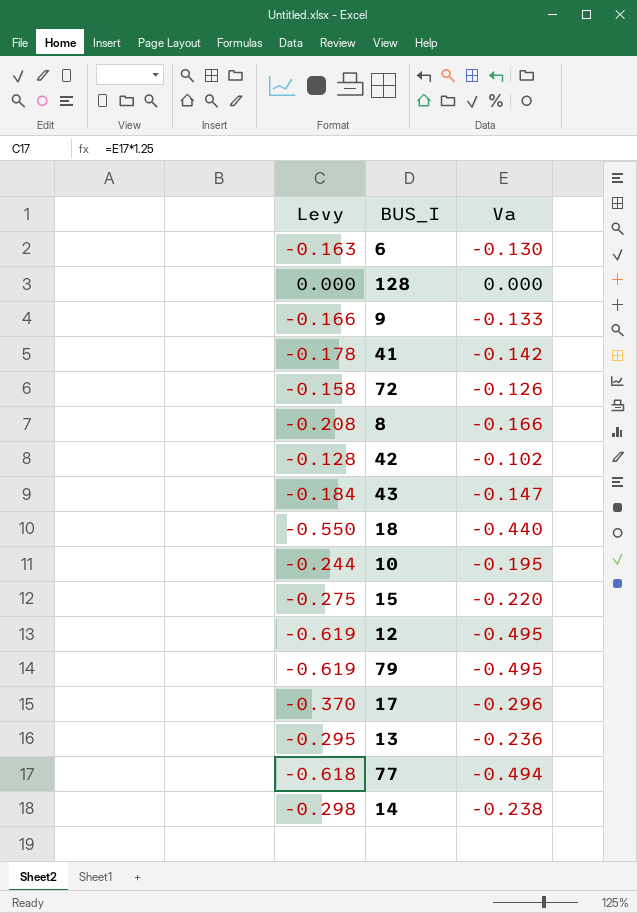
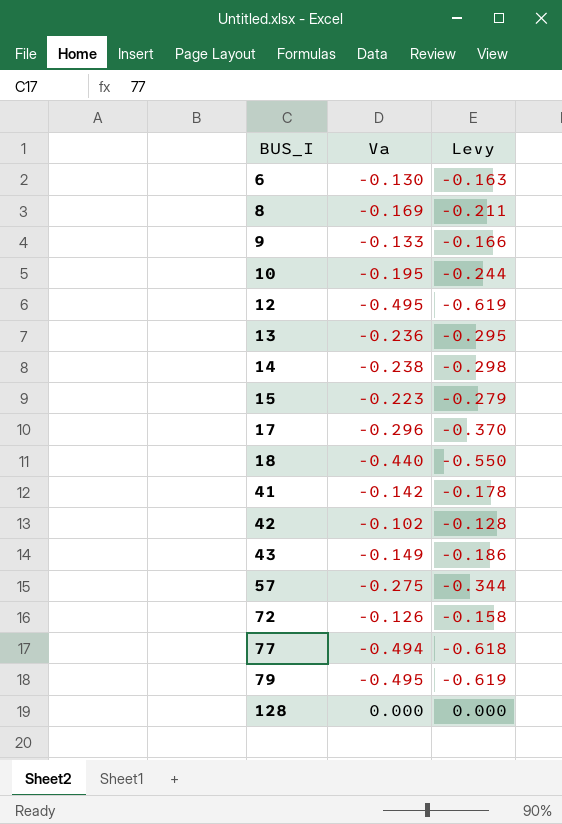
row order: none -> BUS_I ascending
column Levy | position: 1 -> 3
8 | Va: -0.166 -> -0.169
8 | Levy: -0.208 -> -0.211
15 | Va: -0.220 -> -0.223
15 | Levy: -0.275 -> -0.279
43 | Va: -0.147 -> -0.149
43 | Levy: -0.184 -> -0.186
row 57: none -> -0.275 | -0.344

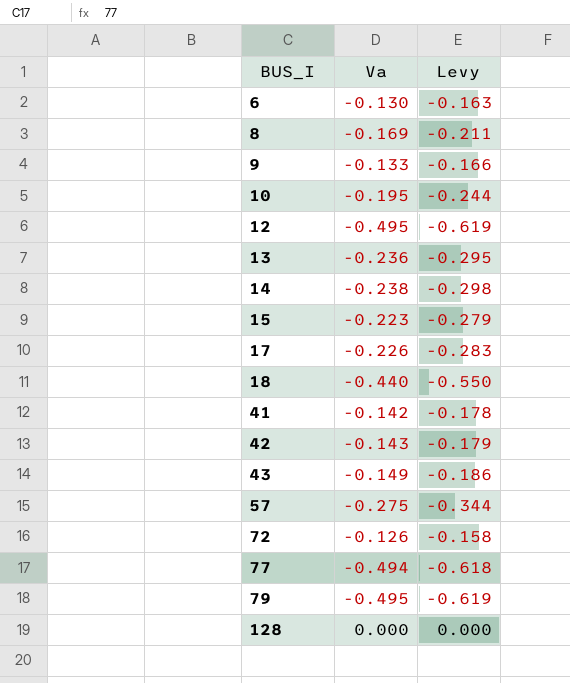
17 | Va: -0.296 -> -0.226
17 | Levy: -0.370 -> -0.283
42 | Va: -0.102 -> -0.143
42 | Levy: -0.128 -> -0.179

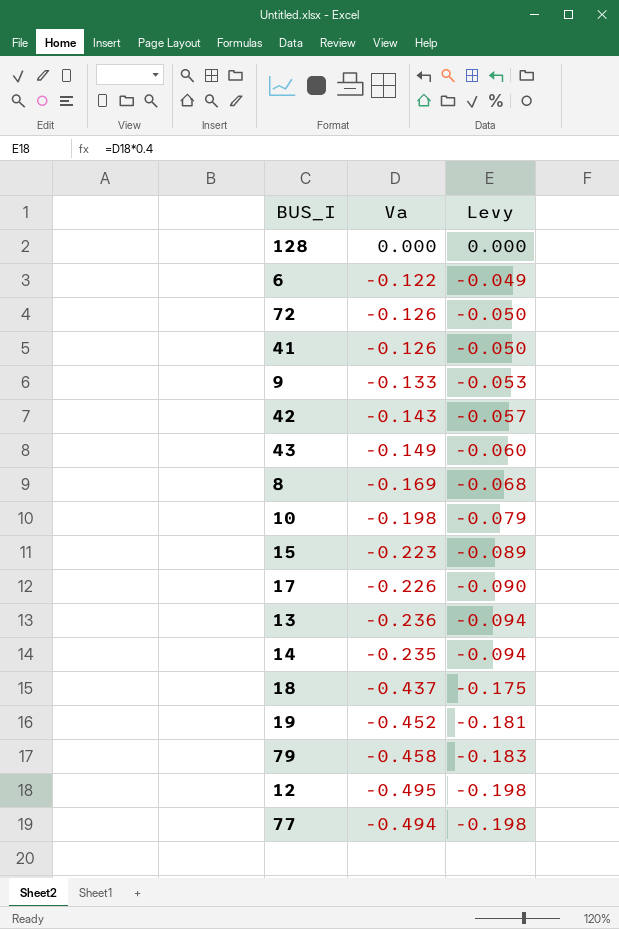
row order: BUS_I ascending -> Levy descending
column Levy | formula: [Va] * 1.25 -> [Va] * 0.4
row 57: -0.275 | -0.344 -> none
6 | Va: -0.130 -> -0.122
41 | Va: -0.142 -> -0.126
10 | Va: -0.195 -> -0.198
14 | Va: -0.238 -> -0.235
18 | Va: -0.440 -> -0.437
row 19: none -> -0.452 | -0.181
79 | Va: -0.495 -> -0.458

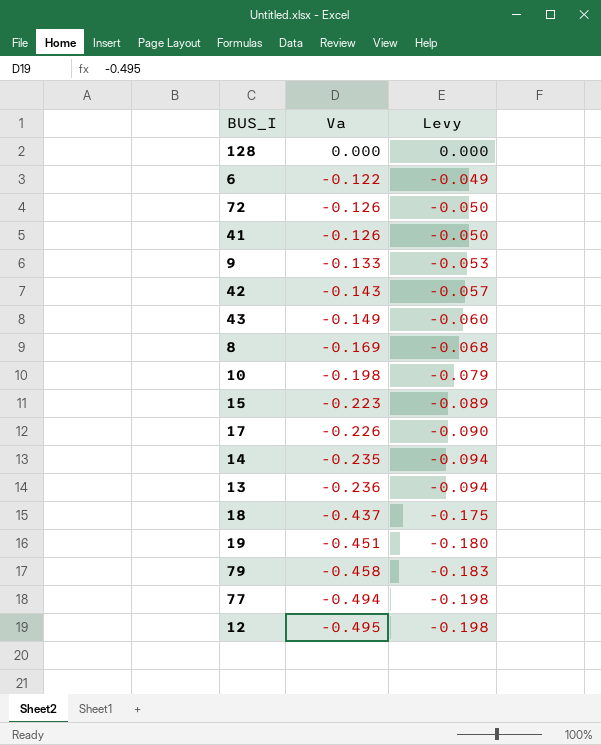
row order: Levy descending -> Va descending
19 | Va: -0.452 -> -0.451
19 | Levy: -0.181 -> -0.180

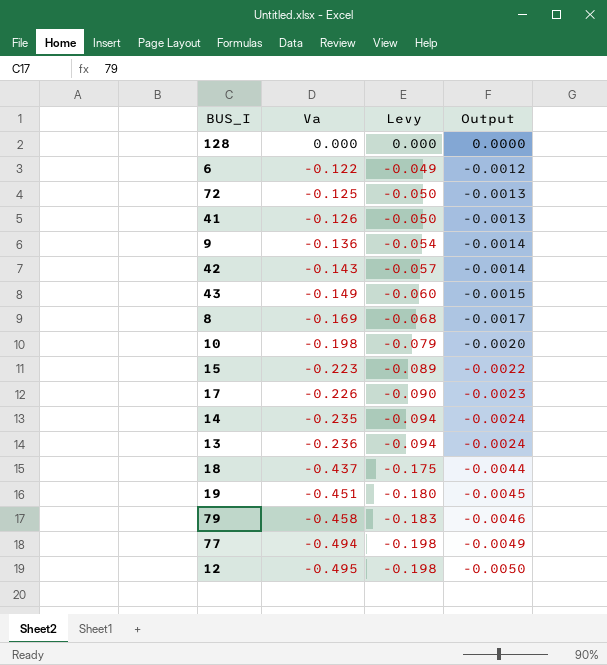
column Output | formula: none -> [Va] * 0.01
72 | Va: -0.126 -> -0.125
9 | Va: -0.133 -> -0.136
9 | Levy: -0.053 -> -0.054

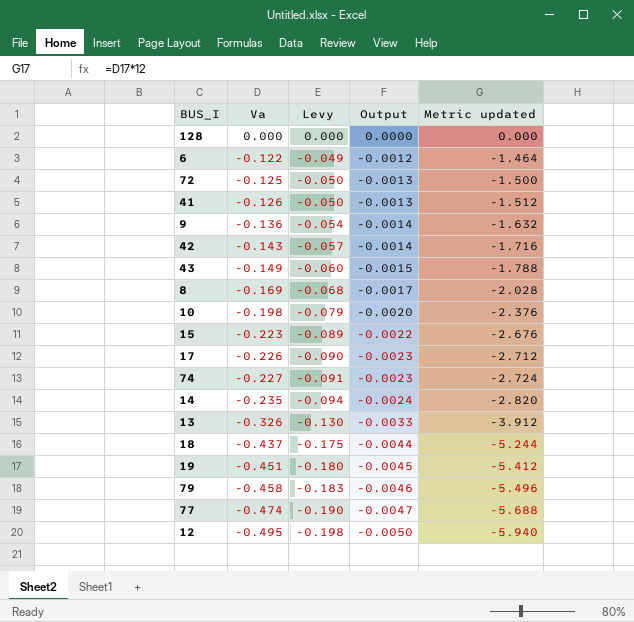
column Metric updated | formula: none -> [Va] * 12
row 74: none -> -0.227 | -0.091 | -0.0023 | -2.724
13 | Va: -0.236 -> -0.326
13 | Levy: -0.094 -> -0.130
13 | Output: -0.0024 -> -0.0033
77 | Va: -0.494 -> -0.474
77 | Levy: -0.198 -> -0.190
77 | Output: -0.0049 -> -0.0047

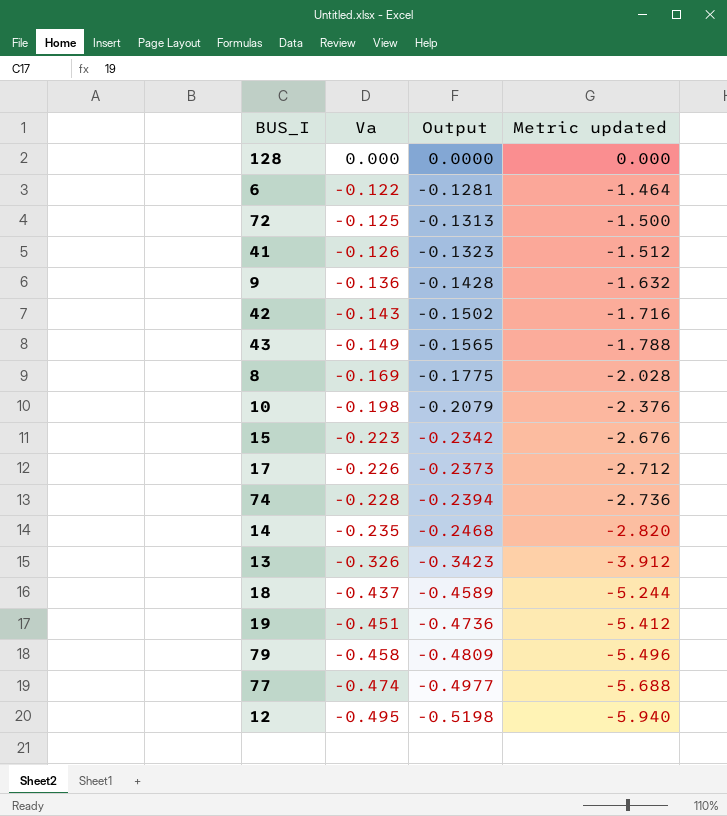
column Levy | formula: [Va] * 0.4 -> none
column Output | formula: [Va] * 0.01 -> [Va] * 1.05
74 | Va: -0.227 -> -0.228
74 | Metric updated: -2.724 -> -2.736

